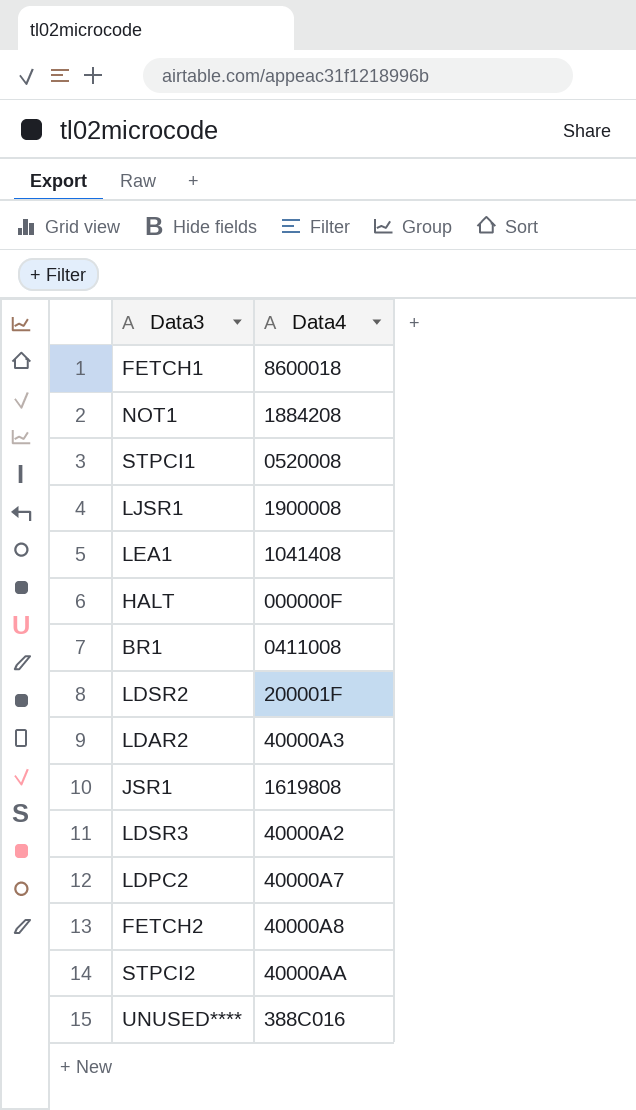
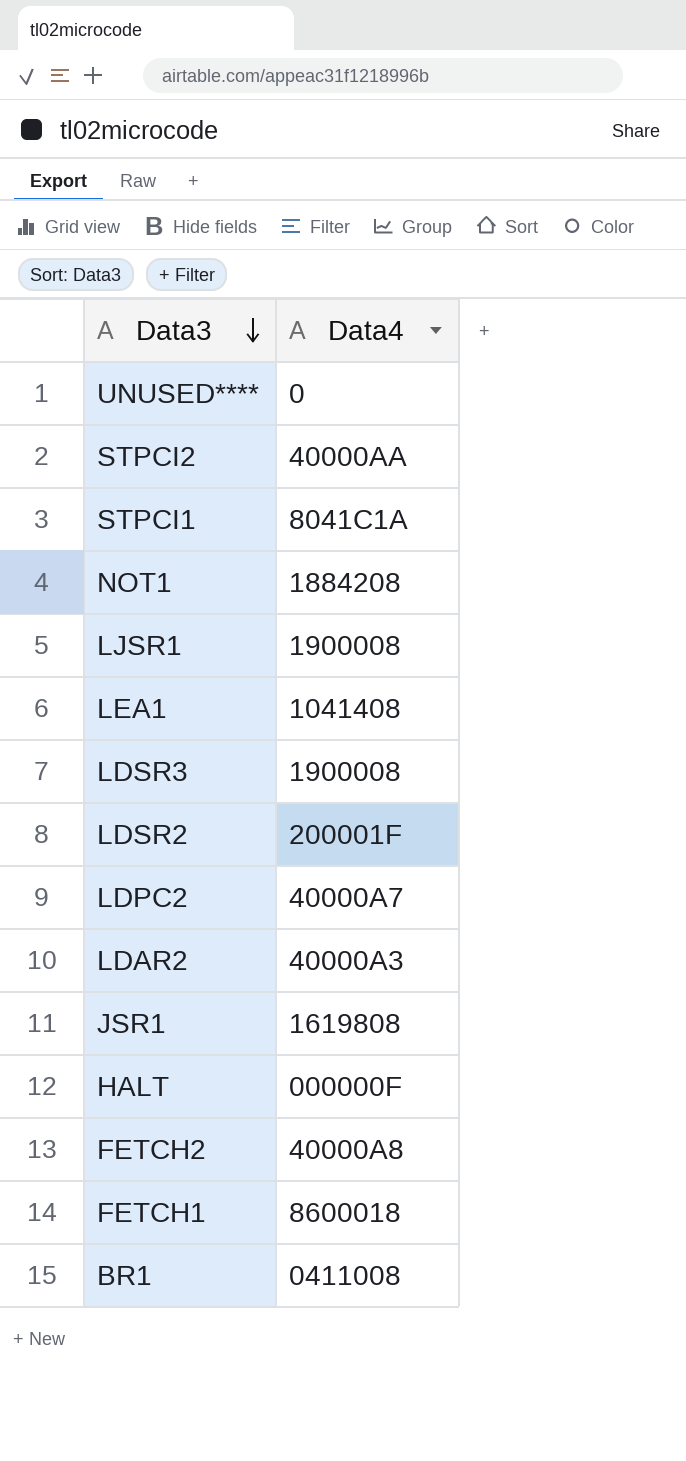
row order: none -> Data3 descending
UNUSED**** | Data4: 388C016 -> 0
STPCI1 | Data4: 0520008 -> 8041C1A
LDSR3 | Data4: 40000A2 -> 1900008

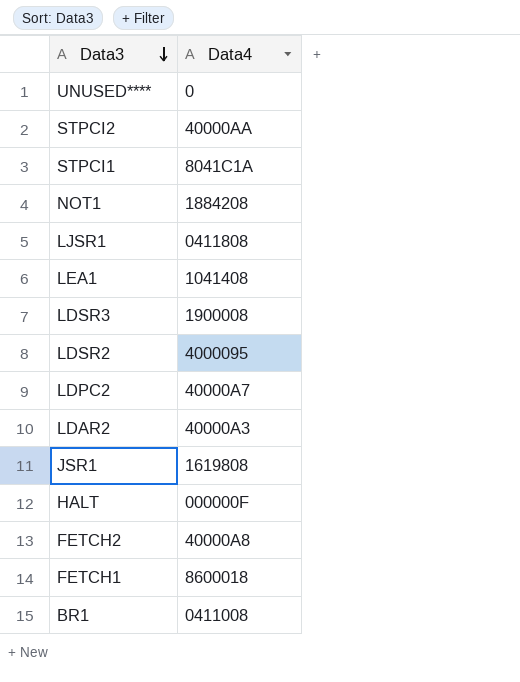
LJSR1 | Data4: 1900008 -> 0411808
LDSR2 | Data4: 200001F -> 4000095

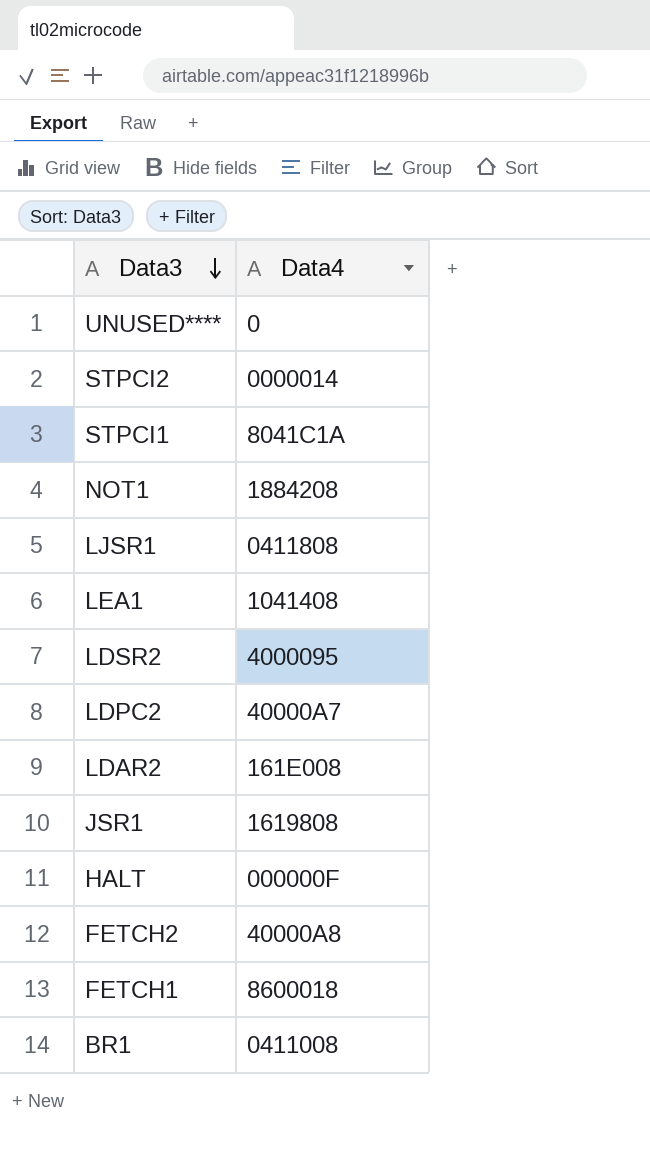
row LDSR3: 1900008 -> none
STPCI2 | Data4: 40000AA -> 0000014
LDAR2 | Data4: 40000A3 -> 161E008

